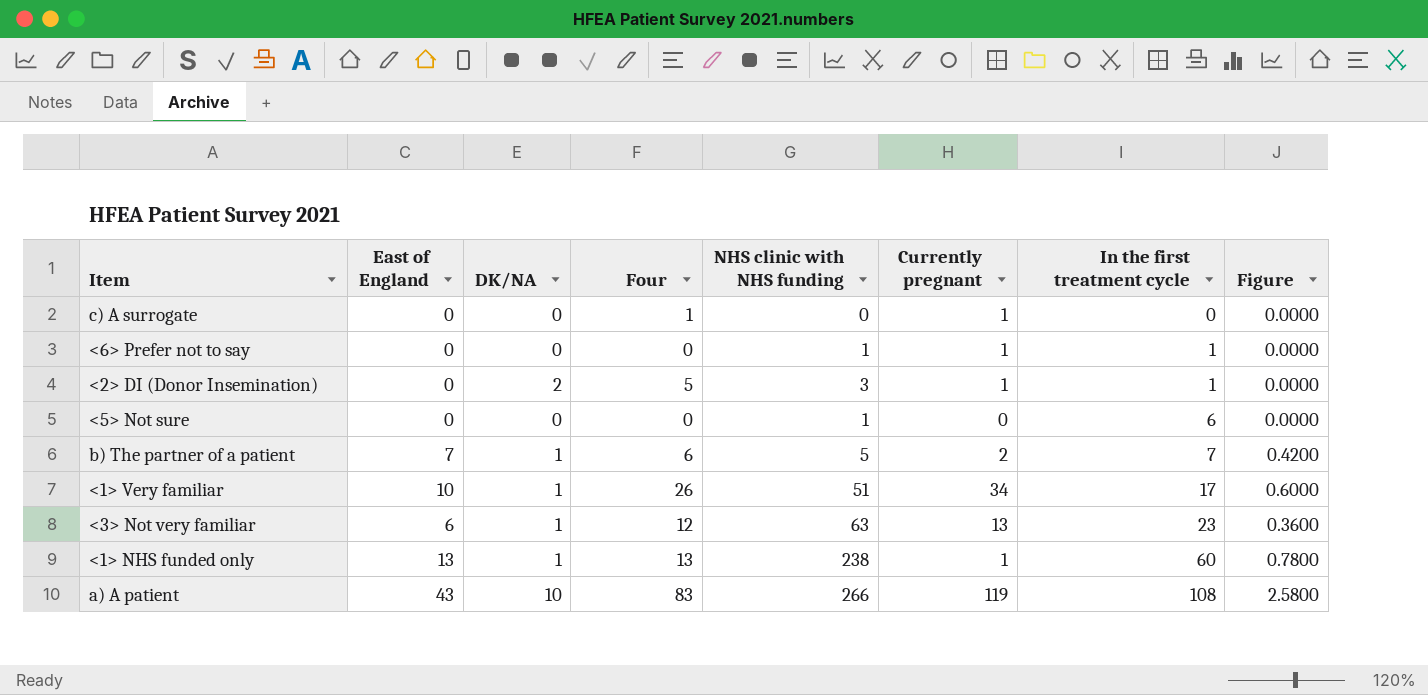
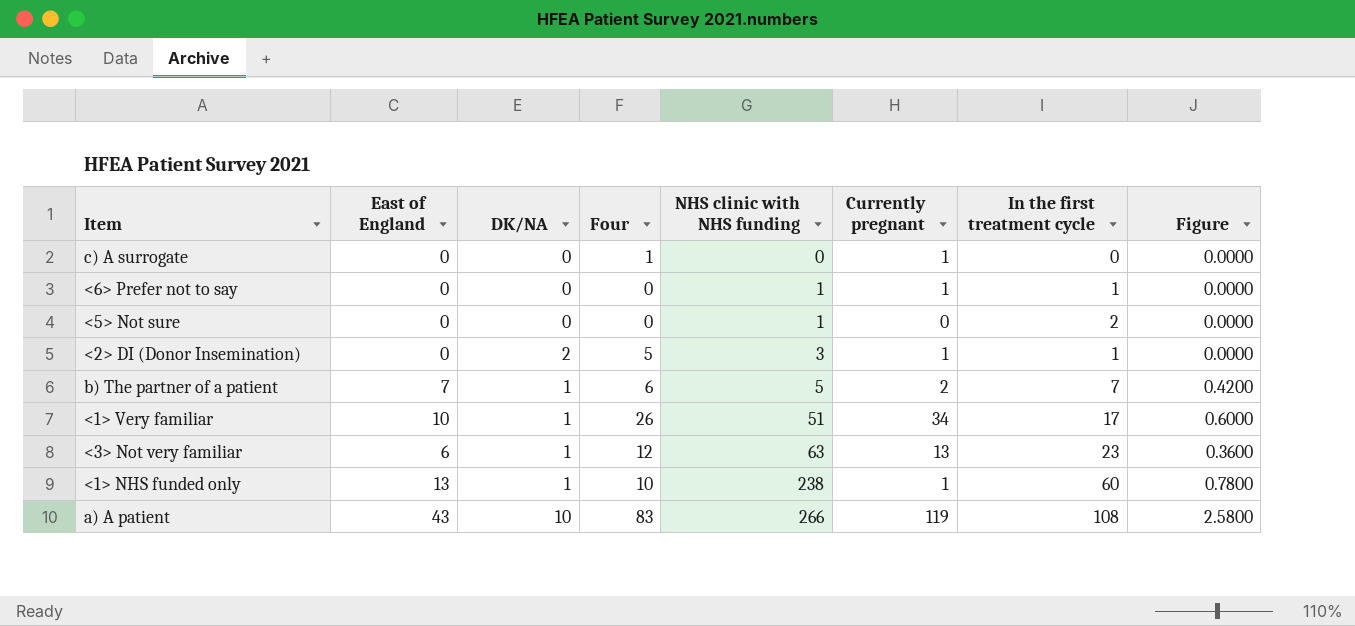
row order: In the first treatment cycle ascending -> NHS clinic with NHS funding ascending
<5> Not sure | In the first treatment cycle: 6 -> 2
<1> NHS funded only | Four: 13 -> 10

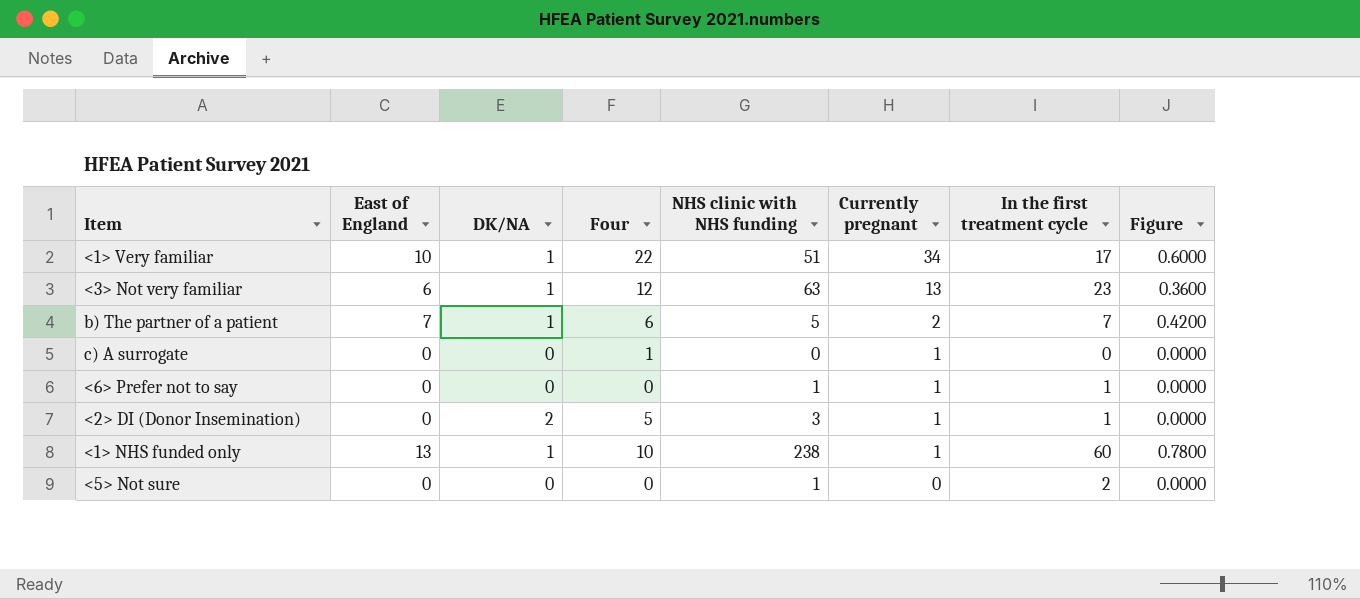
row order: NHS clinic with NHS funding ascending -> Currently pregnant descending
row a) A patient: 43 | 10 | 83 | 266 | 119 | 108 | 2.5800 -> none
<1> Very familiar | Four: 26 -> 22

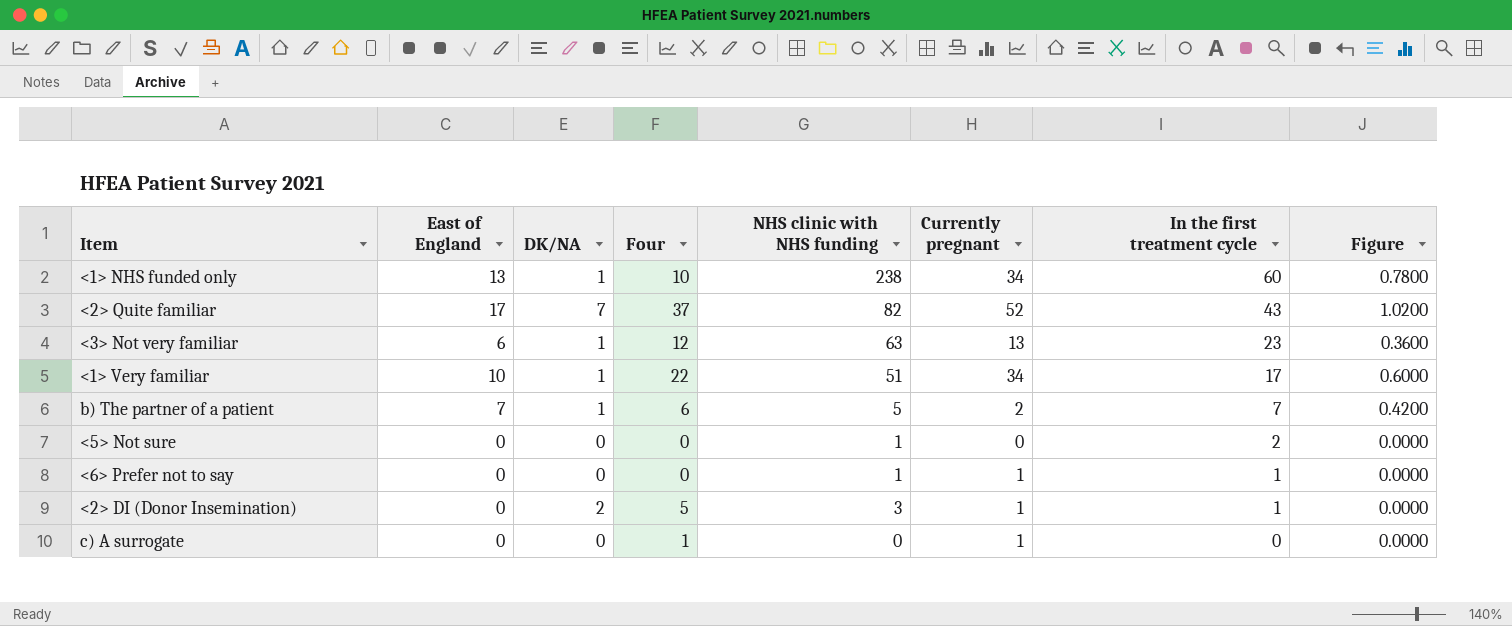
row order: Currently pregnant descending -> In the first treatment cycle descending
<1> NHS funded only | Currently pregnant: 1 -> 34
row <2> Quite familiar: none -> 17 | 7 | 37 | 82 | 52 | 43 | 1.0200

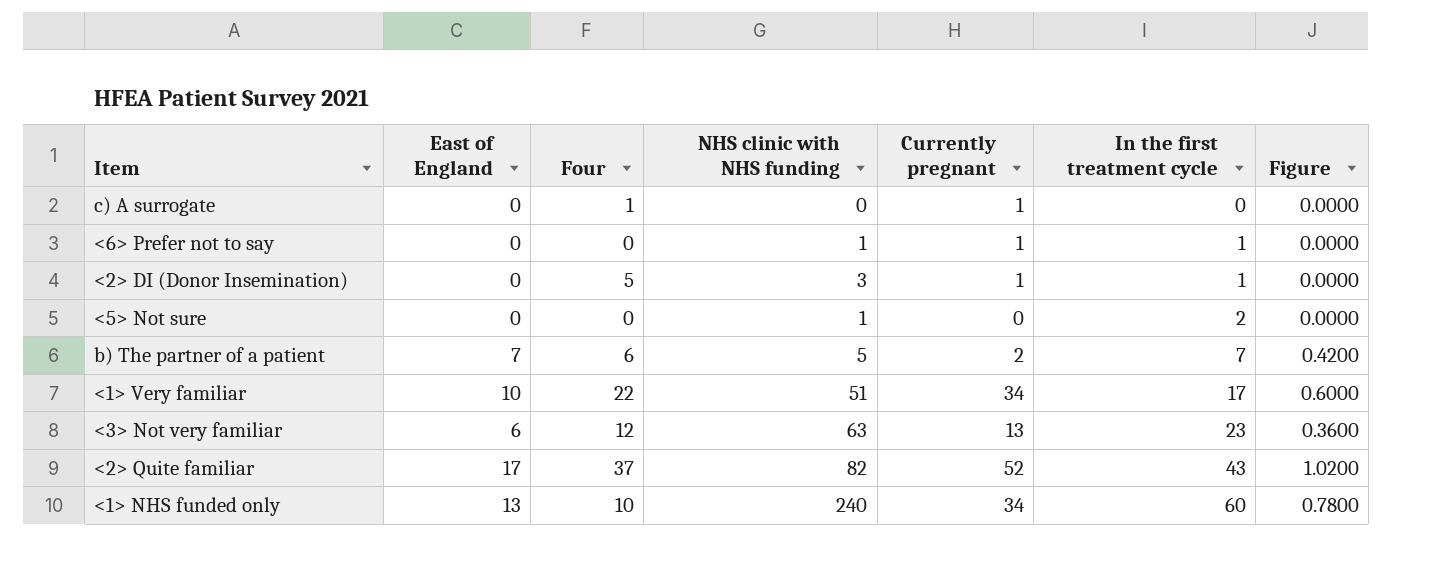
row order: In the first treatment cycle descending -> In the first treatment cycle ascending
column DK/NA | position: 3 -> none
<1> NHS funded only | NHS clinic with NHS funding: 238 -> 240

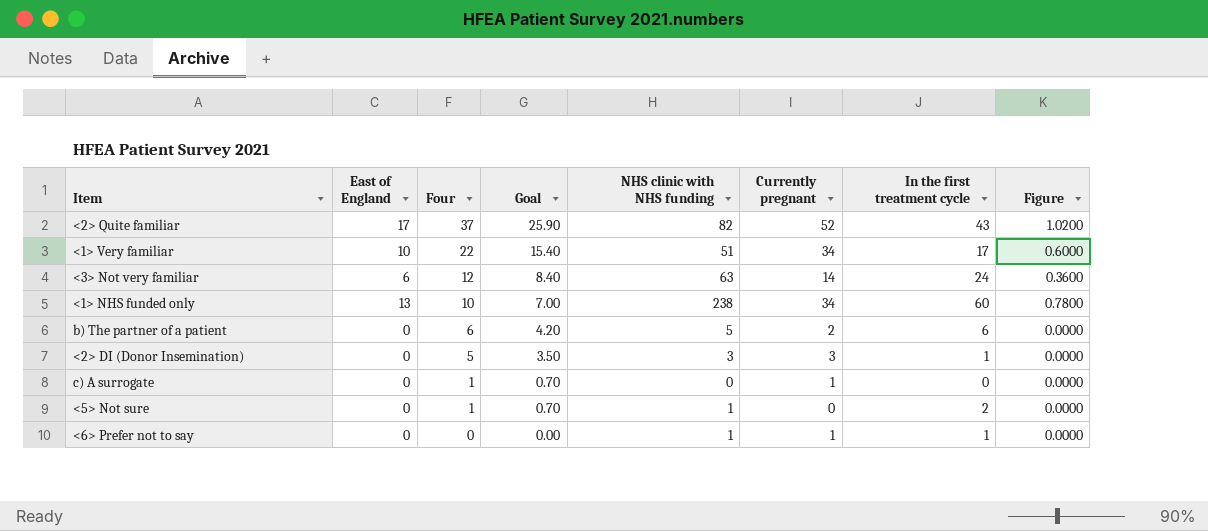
row order: In the first treatment cycle ascending -> Four descending
column Goal | formula: none -> [Four] * 0.7
<3> Not very familiar | Currently pregnant: 13 -> 14
<3> Not very familiar | In the first treatment cycle: 23 -> 24
<1> NHS funded only | NHS clinic with NHS funding: 240 -> 238
b) The partner of a patient | East of England: 7 -> 0
b) The partner of a patient | In the first treatment cycle: 7 -> 6
b) The partner of a patient | Figure: 0.4200 -> 0.0000
<2> DI (Donor Insemination) | Currently pregnant: 1 -> 3
<5> Not sure | Four: 0 -> 1

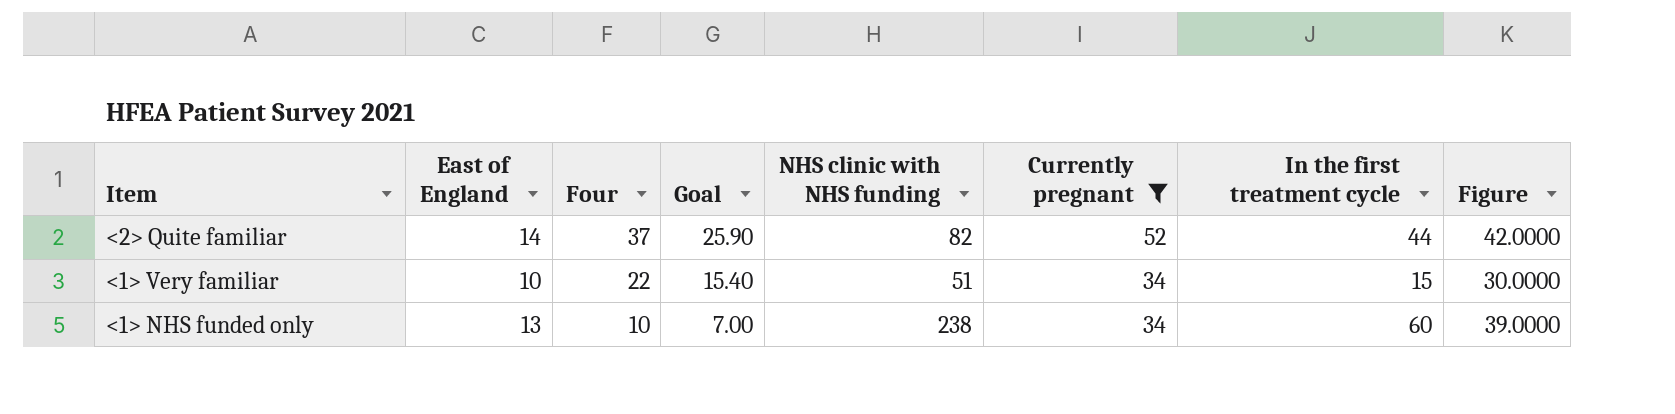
filter: none -> Currently pregnant >= 34
column Figure | formula: [East of England] * 0.06 -> [East of England] * 3
<2> Quite familiar | East of England: 17 -> 14
<2> Quite familiar | In the first treatment cycle: 43 -> 44
<1> Very familiar | In the first treatment cycle: 17 -> 15

